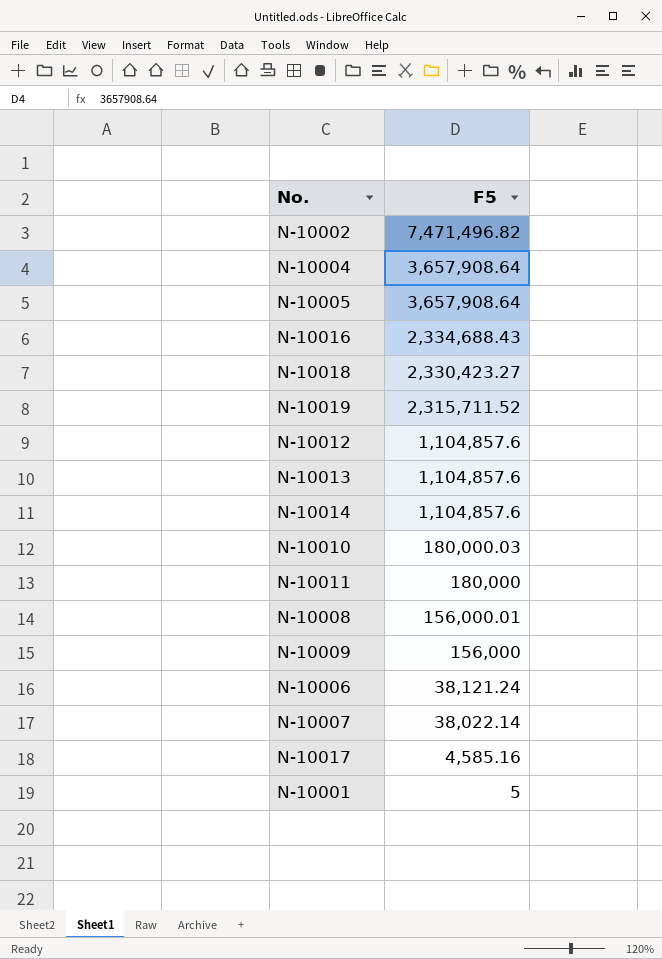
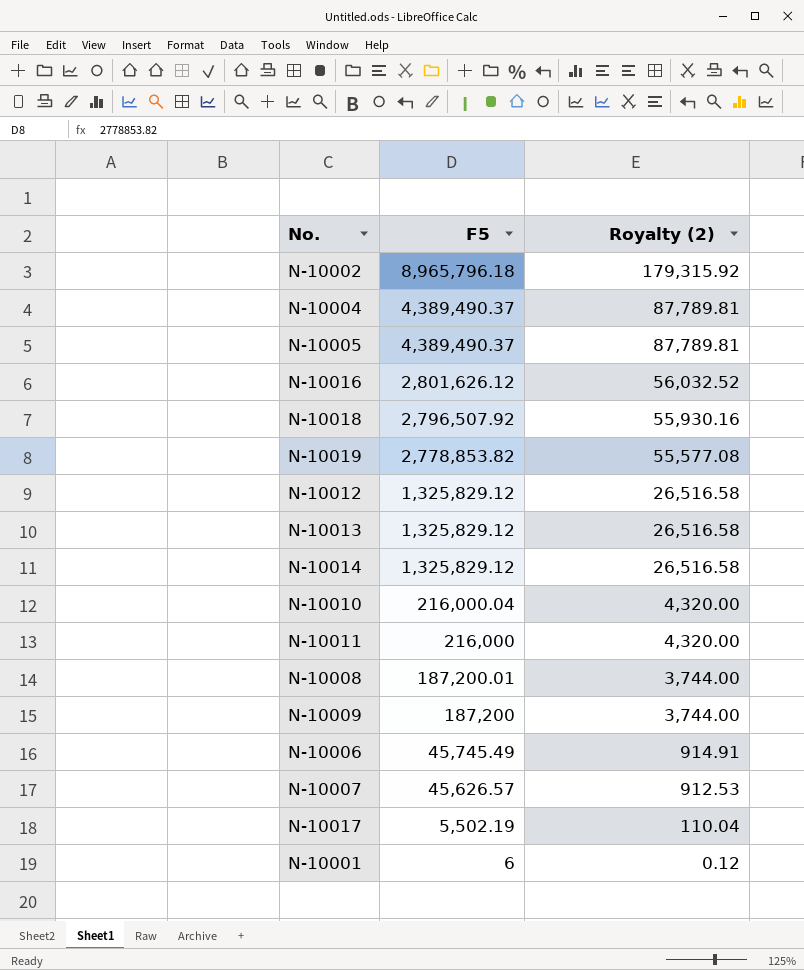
column Royalty (2) | formula: none -> [F5] * 0.02
N-10002 | F5: 7,471,496.82 -> 8,965,796.18
N-10004 | F5: 3,657,908.64 -> 4,389,490.37
N-10005 | F5: 3,657,908.64 -> 4,389,490.37
N-10016 | F5: 2,334,688.43 -> 2,801,626.12
N-10018 | F5: 2,330,423.27 -> 2,796,507.92
N-10019 | F5: 2,315,711.52 -> 2,778,853.82
N-10012 | F5: 1,104,857.6 -> 1,325,829.12
N-10013 | F5: 1,104,857.6 -> 1,325,829.12
N-10014 | F5: 1,104,857.6 -> 1,325,829.12
N-10010 | F5: 180,000.03 -> 216,000.04
N-10011 | F5: 180,000 -> 216,000
N-10008 | F5: 156,000.01 -> 187,200.01
N-10009 | F5: 156,000 -> 187,200
N-10006 | F5: 38,121.24 -> 45,745.49
N-10007 | F5: 38,022.14 -> 45,626.57
N-10017 | F5: 4,585.16 -> 5,502.19
N-10001 | F5: 5 -> 6

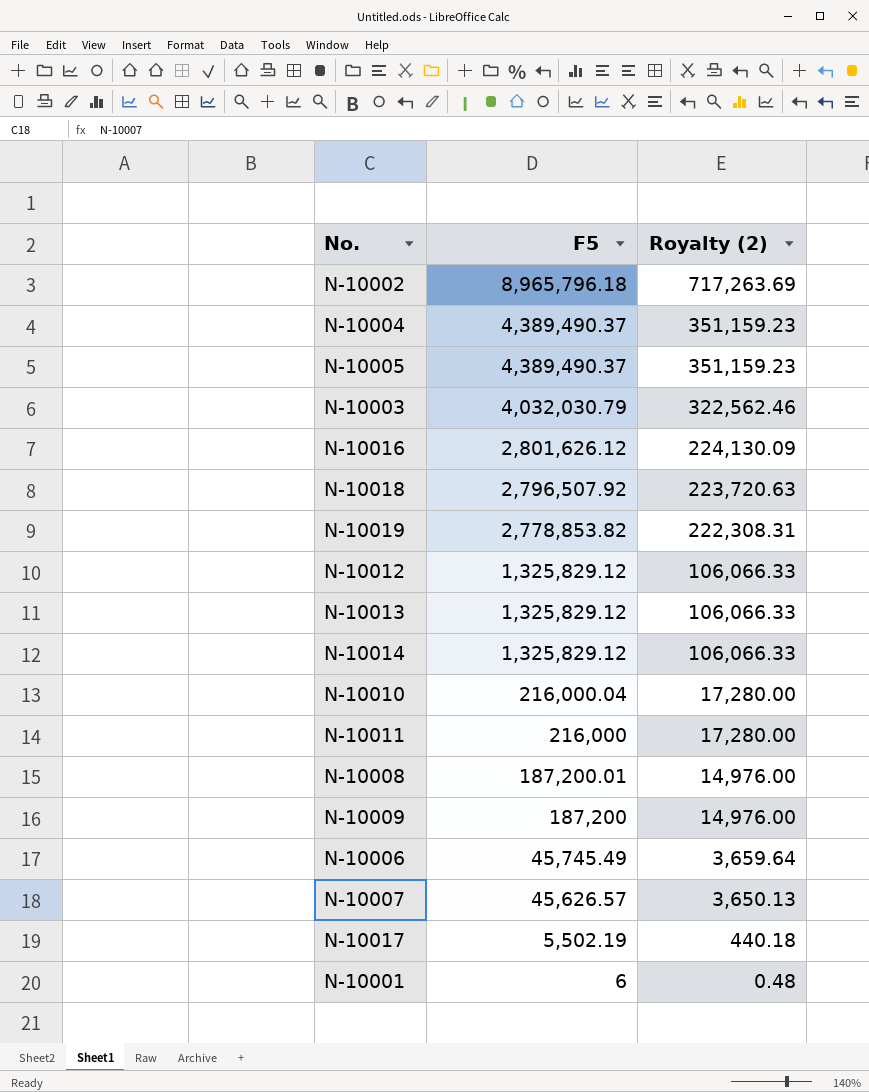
column Royalty (2) | formula: [F5] * 0.02 -> [F5] * 0.08
row N-10003: none -> 4,032,030.79 | 322,562.46

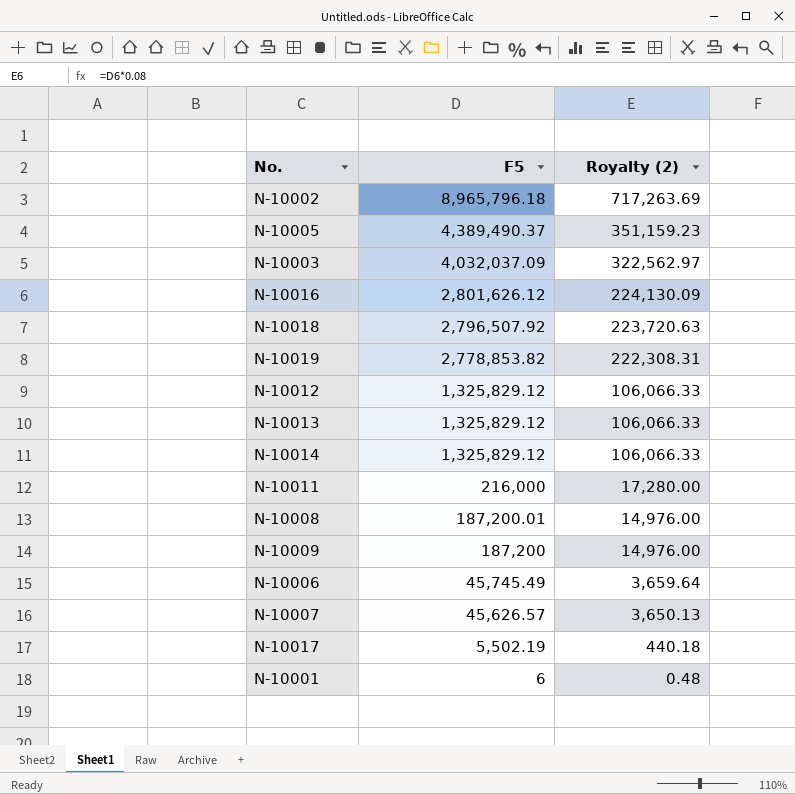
row N-10004: 4,389,490.37 | 351,159.23 -> none
row N-10010: 216,000.04 | 17,280.00 -> none
N-10003 | F5: 4,032,030.79 -> 4,032,037.09
N-10003 | Royalty (2): 322,562.46 -> 322,562.97

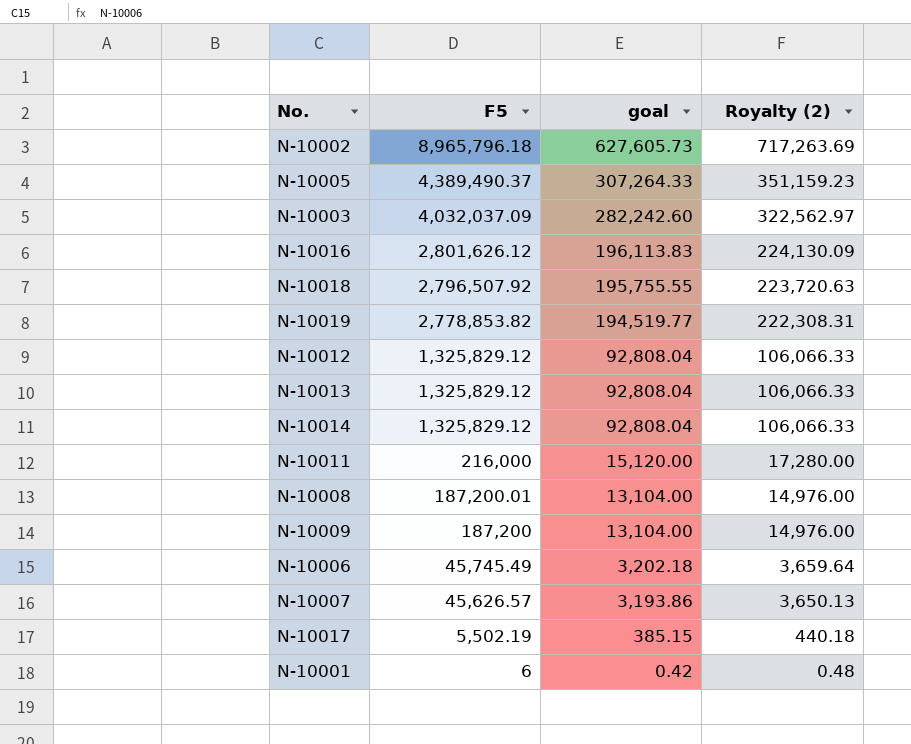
column goal | formula: none -> [F5] * 0.07

